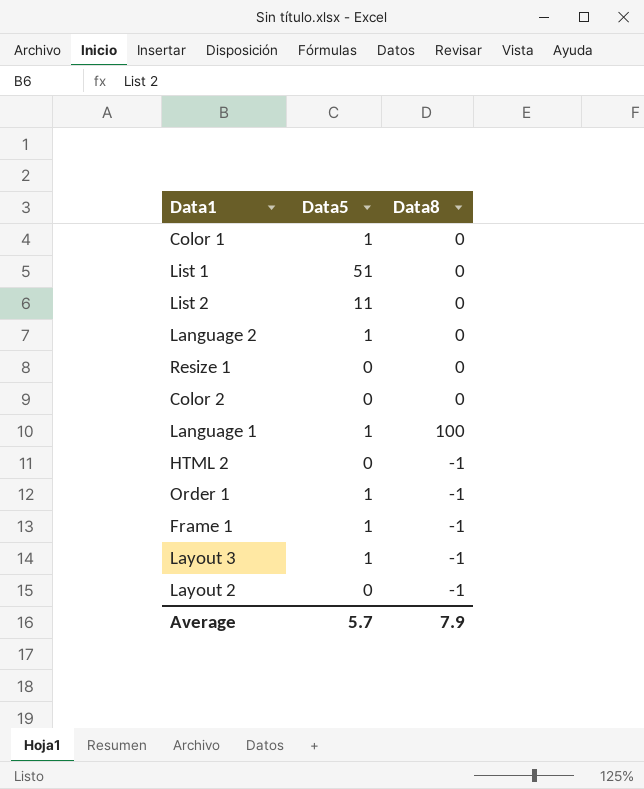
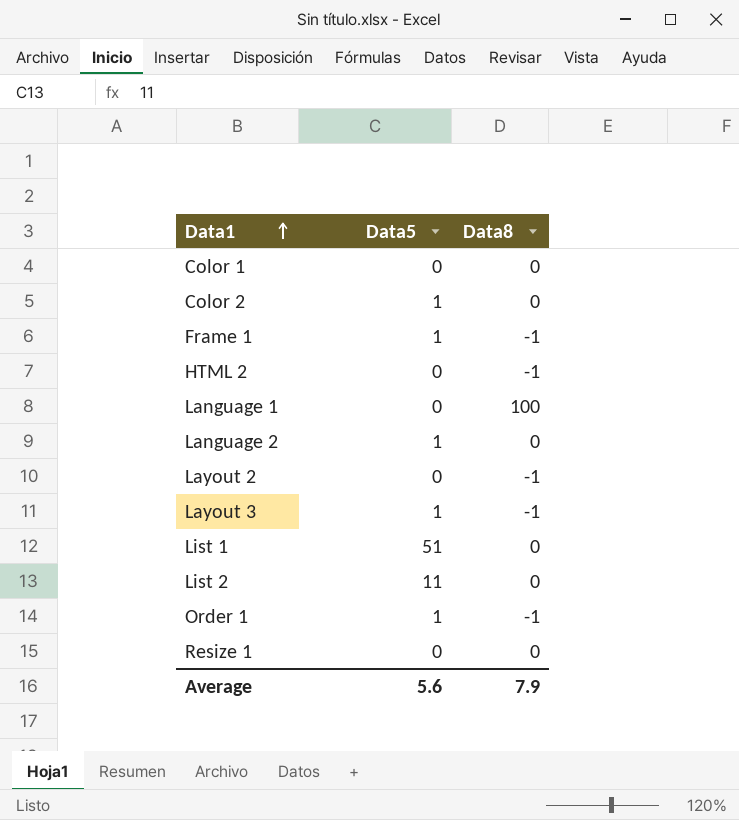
row order: none -> Data1 ascending
Color 1 | Data5: 1 -> 0
Color 2 | Data5: 0 -> 1
Language 1 | Data5: 1 -> 0
Average | Data5: 5.7 -> 5.6

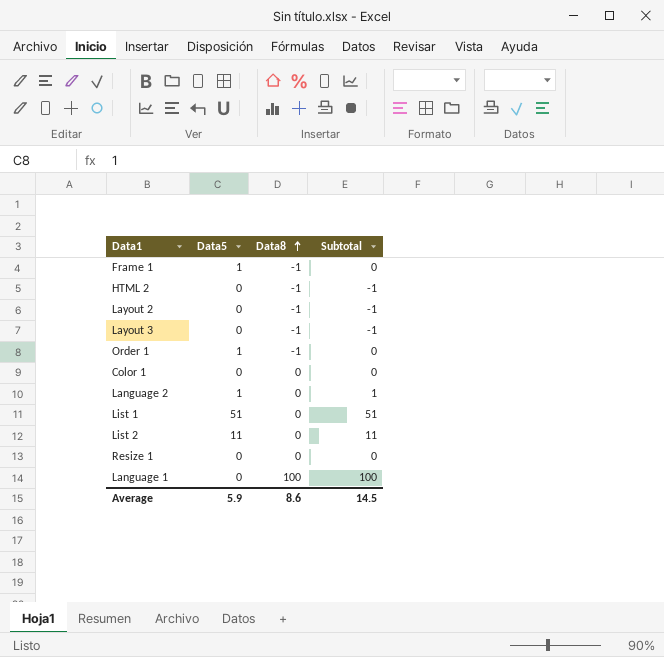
row order: Data1 ascending -> Data8 ascending
column Subtotal | formula: none -> [Data5] + [Data8]
row Color 2: 1 | 0 -> none
Layout 3 | Data5: 1 -> 0
Average | Data5: 5.6 -> 5.9
Average | Data8: 7.9 -> 8.6

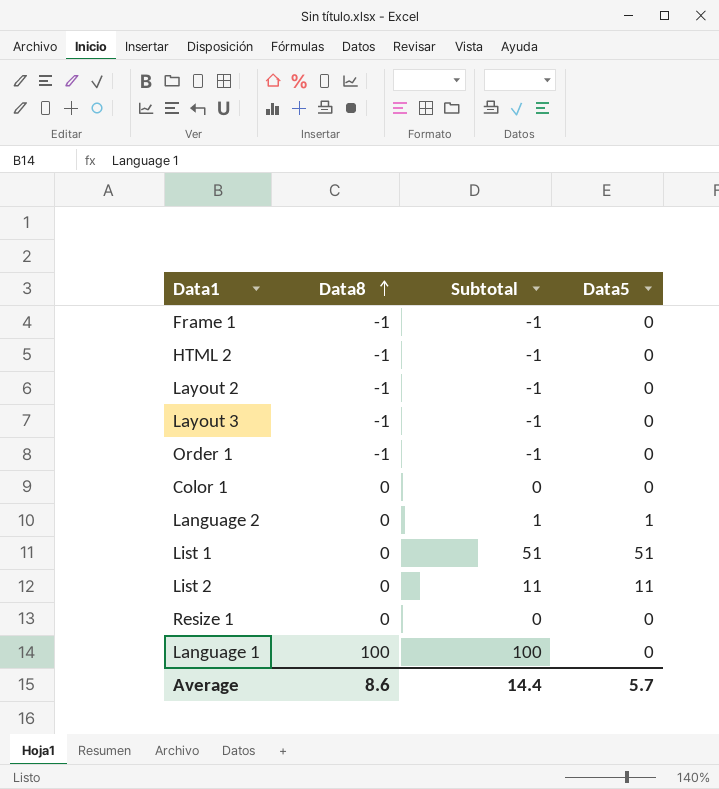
column Data5 | position: 2 -> 4
Frame 1 | Subtotal: 0 -> -1
Frame 1 | Data5: 1 -> 0
Order 1 | Subtotal: 0 -> -1
Order 1 | Data5: 1 -> 0
Average | Subtotal: 14.5 -> 14.4
Average | Data5: 5.9 -> 5.7

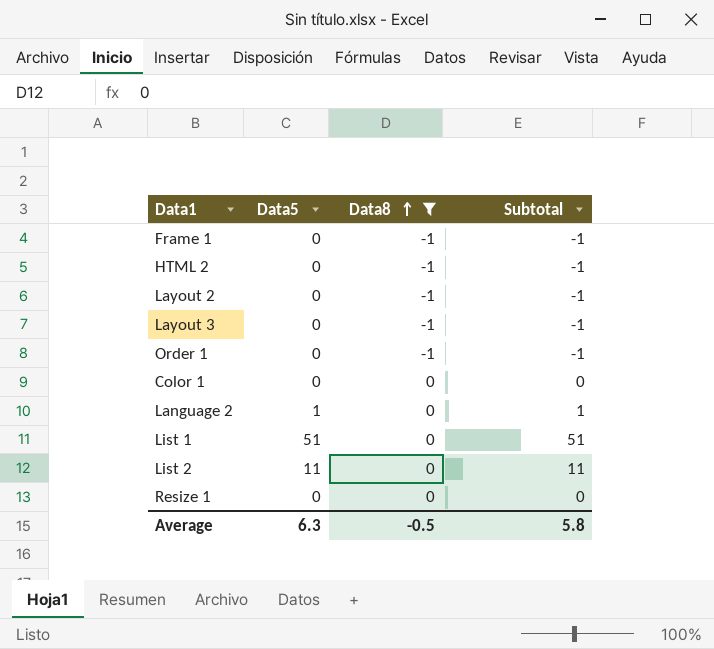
filter: none -> Data8 != 100
column Data5 | position: 4 -> 2
Average | Data5: 5.7 -> 6.3
Average | Data8: 8.6 -> -0.5
Average | Subtotal: 14.4 -> 5.8

